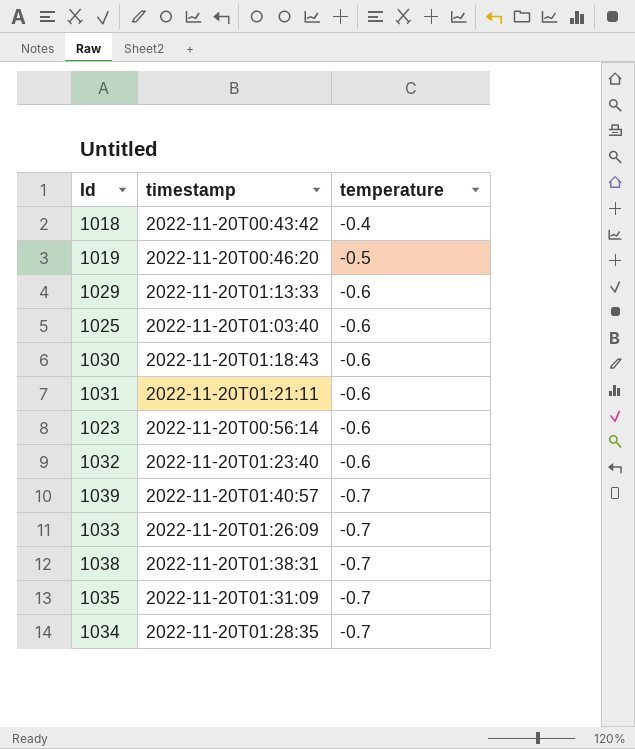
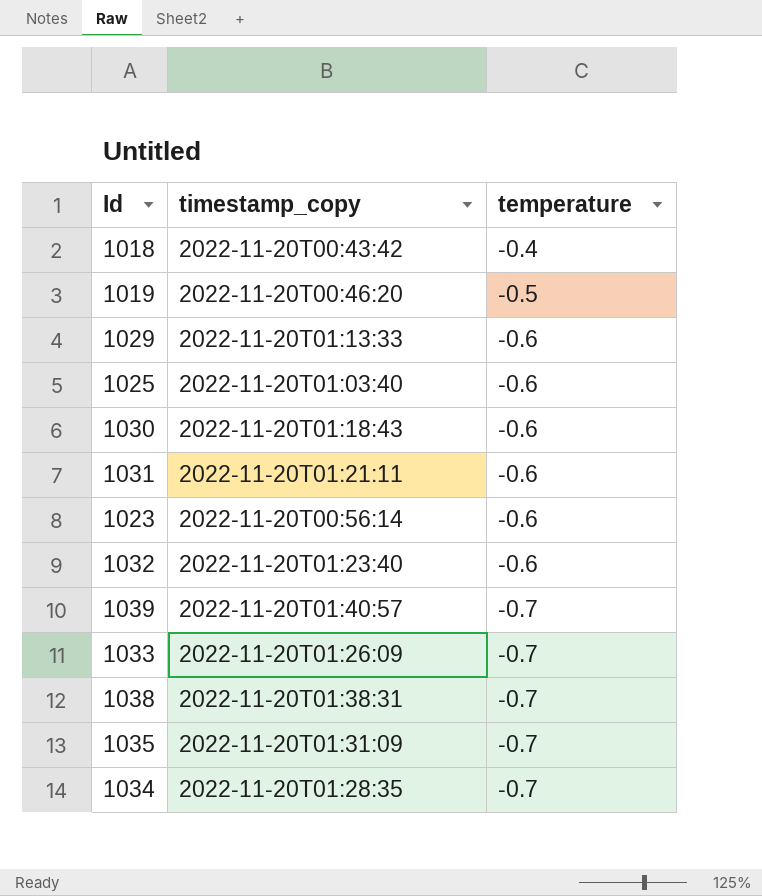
column name: timestamp -> timestamp_copy

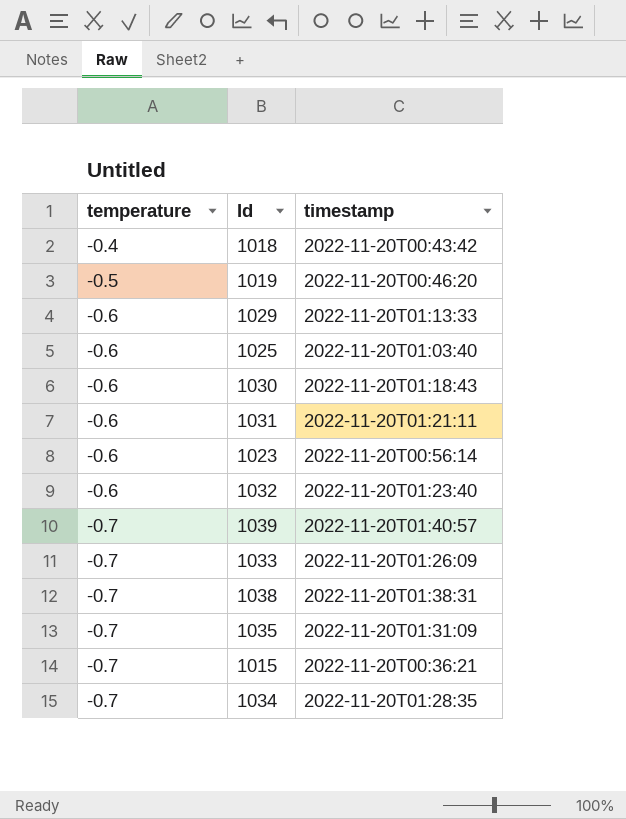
column temperature | position: 3 -> 1
column name: timestamp_copy -> timestamp
row 1015: none -> -0.7 | 2022-11-20T00:36:21

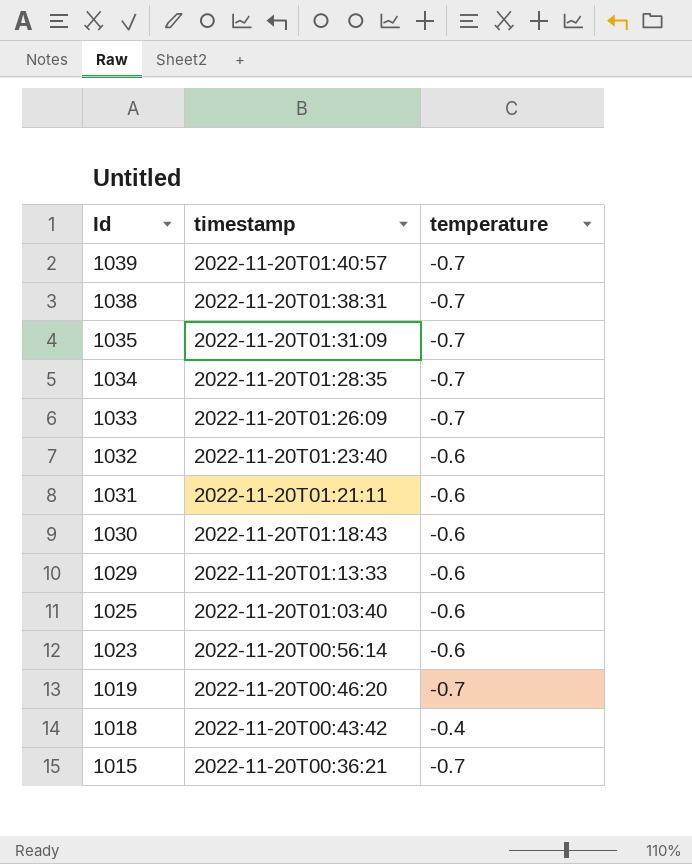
row order: temperature descending -> Id descending
column temperature | position: 1 -> 3
1019 | temperature: -0.5 -> -0.7

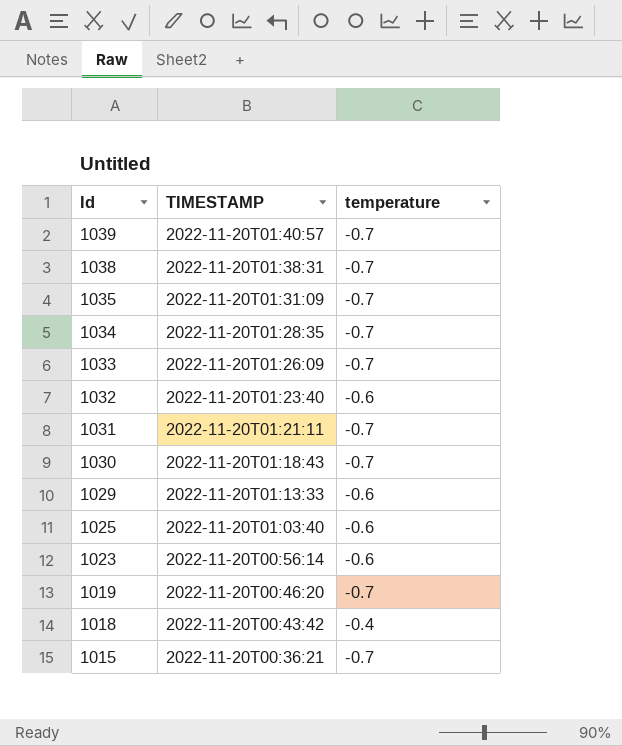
column name: timestamp -> TIMESTAMP
1031 | temperature: -0.6 -> -0.7
1030 | temperature: -0.6 -> -0.7

